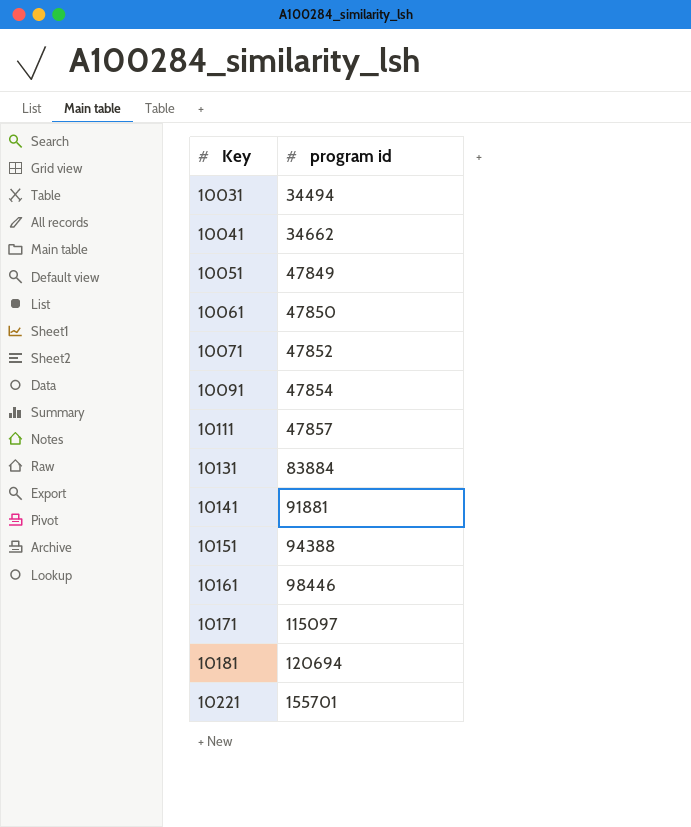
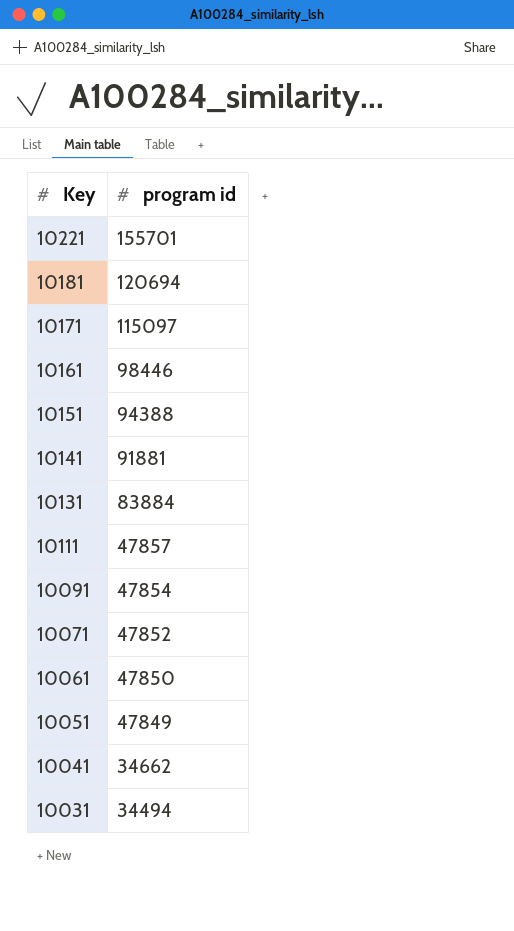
row order: Key ascending -> Key descending

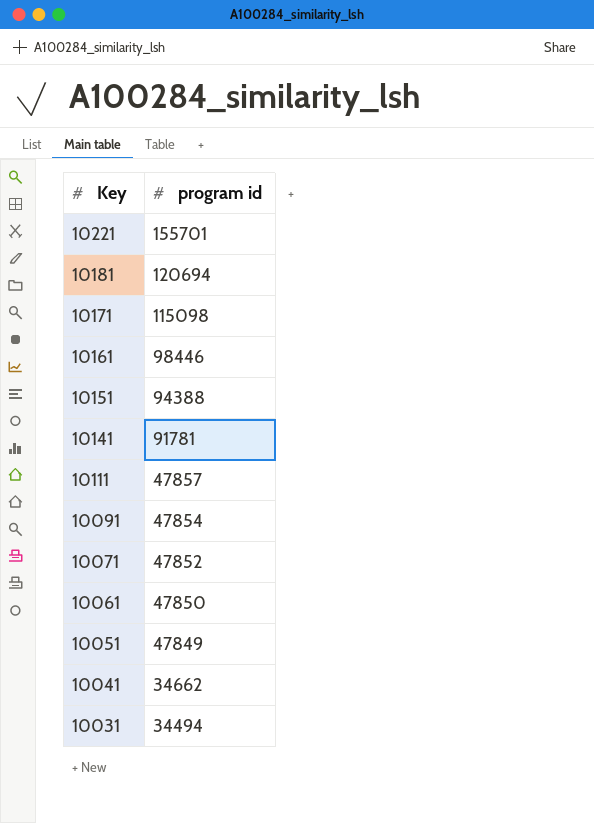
row 10131: 83884 -> none
10171 | program id: 115097 -> 115098
10141 | program id: 91881 -> 91781

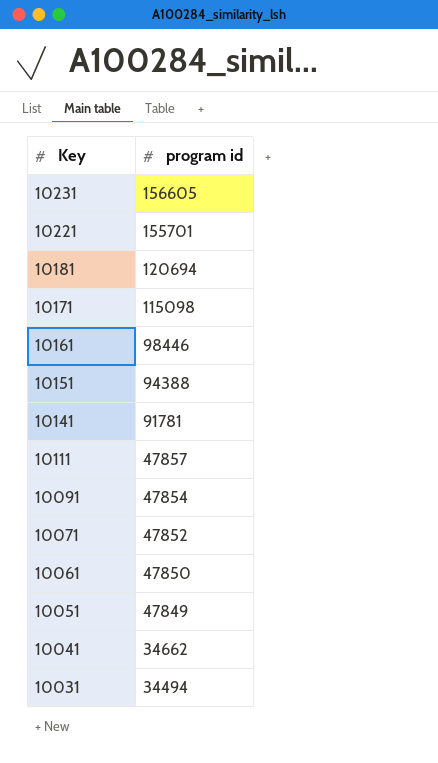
row 10231: none -> 156605

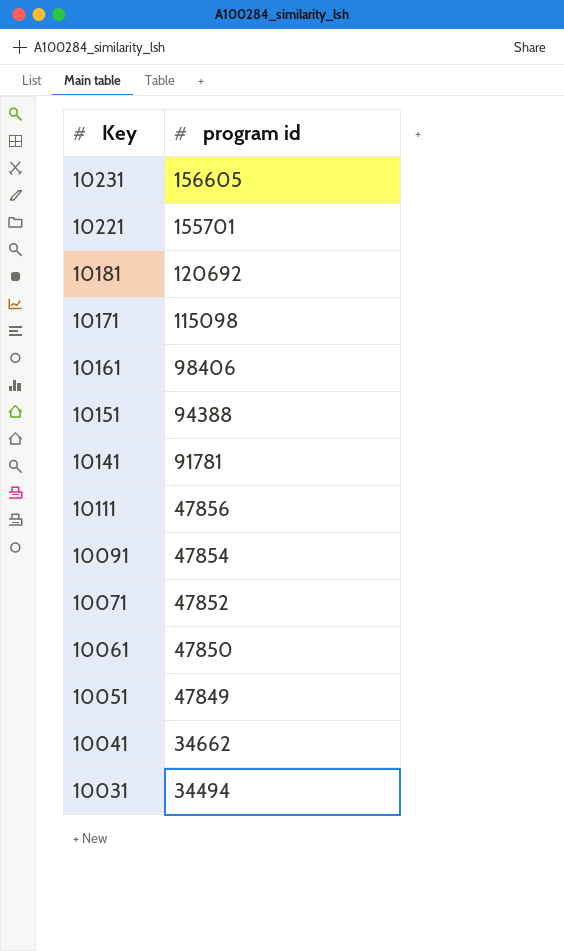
10181 | program id: 120694 -> 120692
10161 | program id: 98446 -> 98406
10111 | program id: 47857 -> 47856

